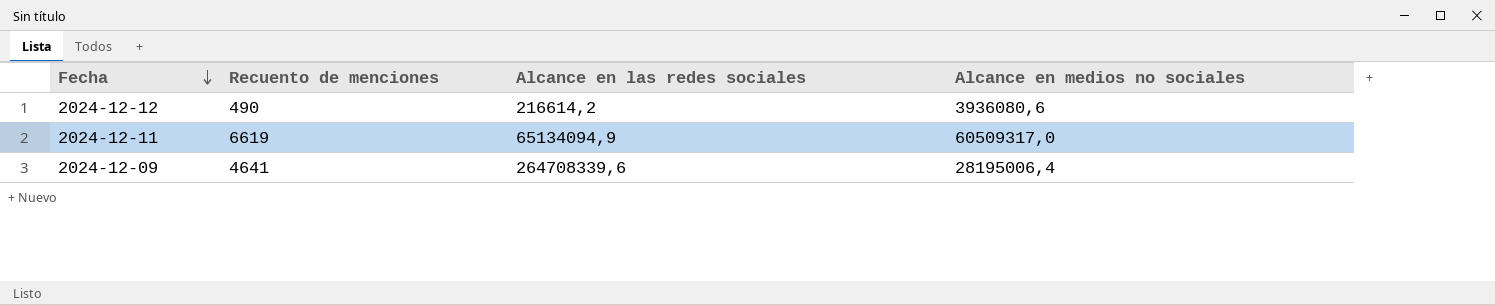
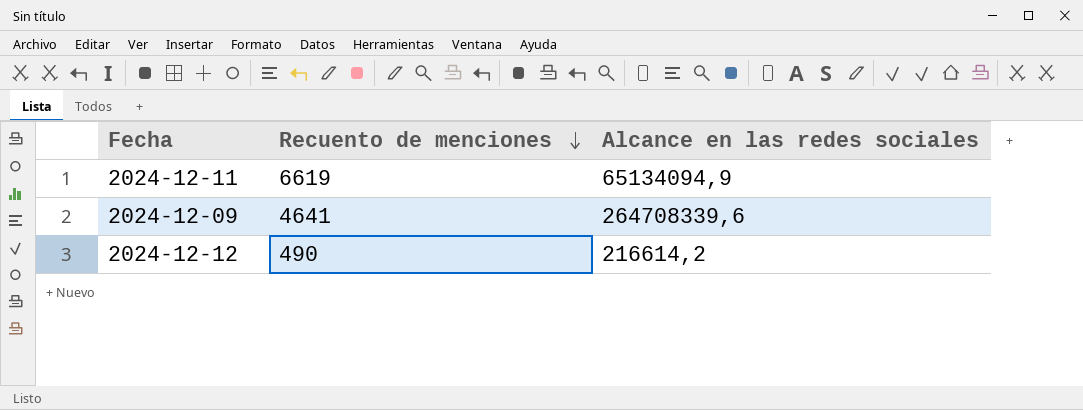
row order: Fecha descending -> Recuento de menciones descending
column Alcance en medios no sociales | position: 4 -> none

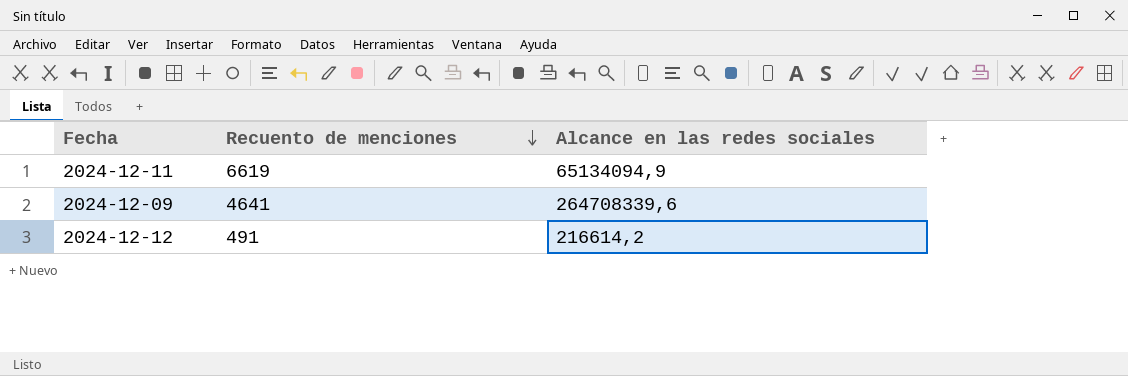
2024-12-12 | Recuento de menciones: 490 -> 491

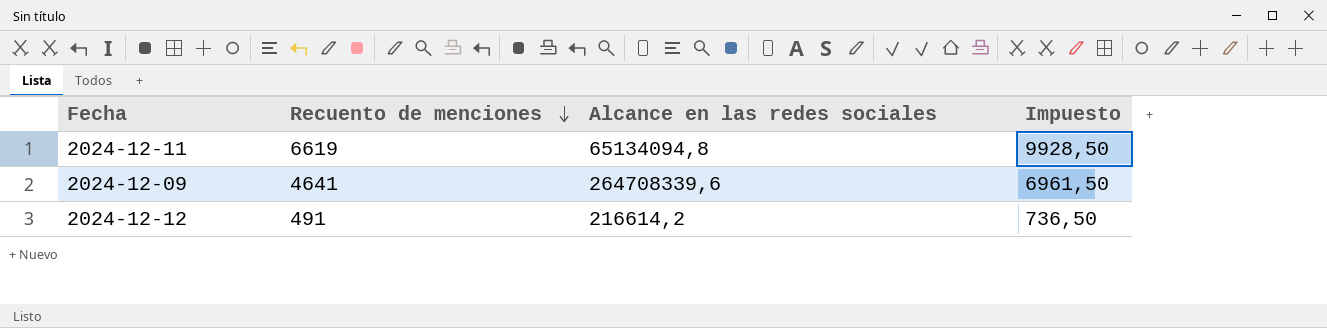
column Impuesto | formula: none -> [Recuento de menciones] * 1,5
2024-12-11 | Alcance en las redes sociales: 65134094,9 -> 65134094,8

